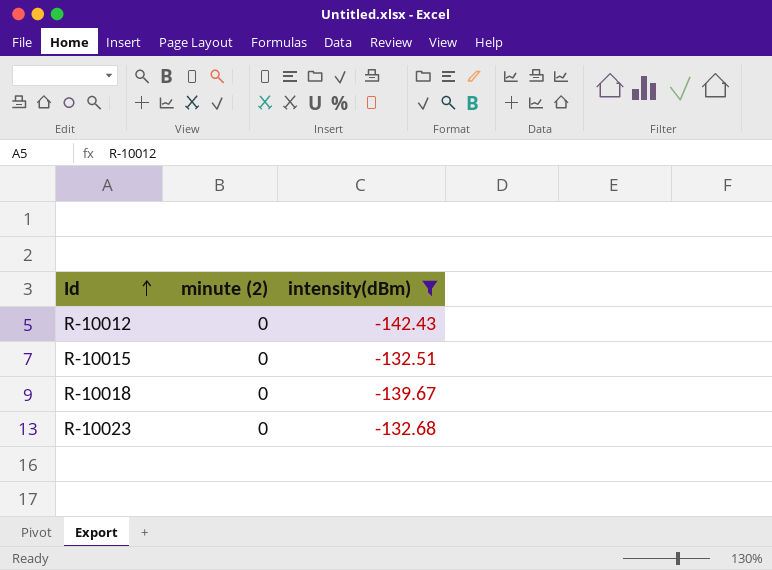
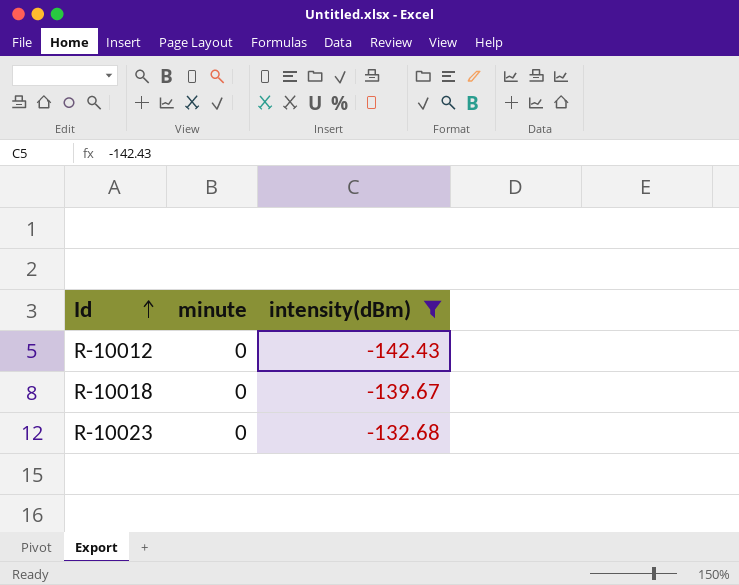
column name: minute (2) -> minute
row R-10015: 0 | -132.51 -> none

